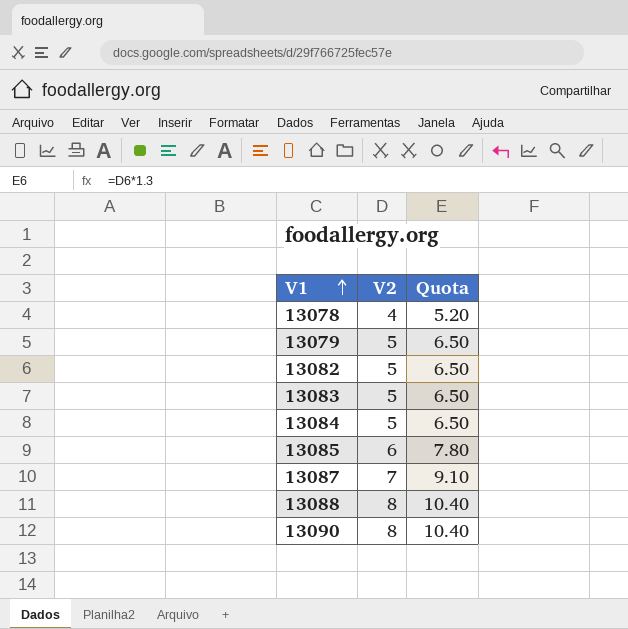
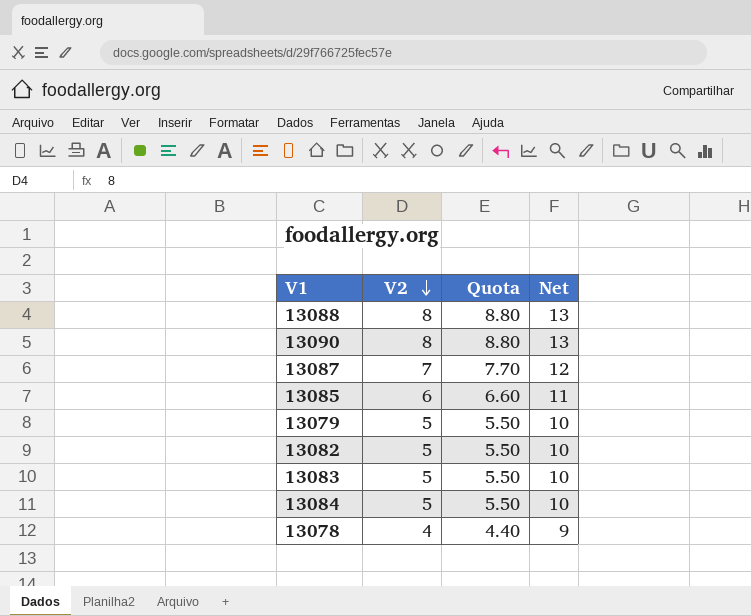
row order: V1 ascending -> V2 descending
column Quota | formula: [V2] * 1.3 -> [V2] * 1.1
column Net | formula: none -> [V2] + 5

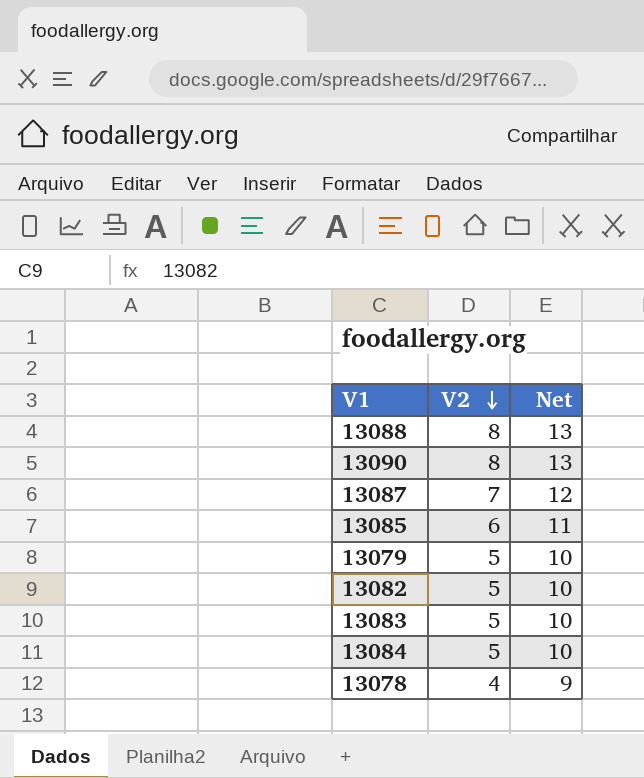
column Quota | formula: [V2] * 1.1 -> none

